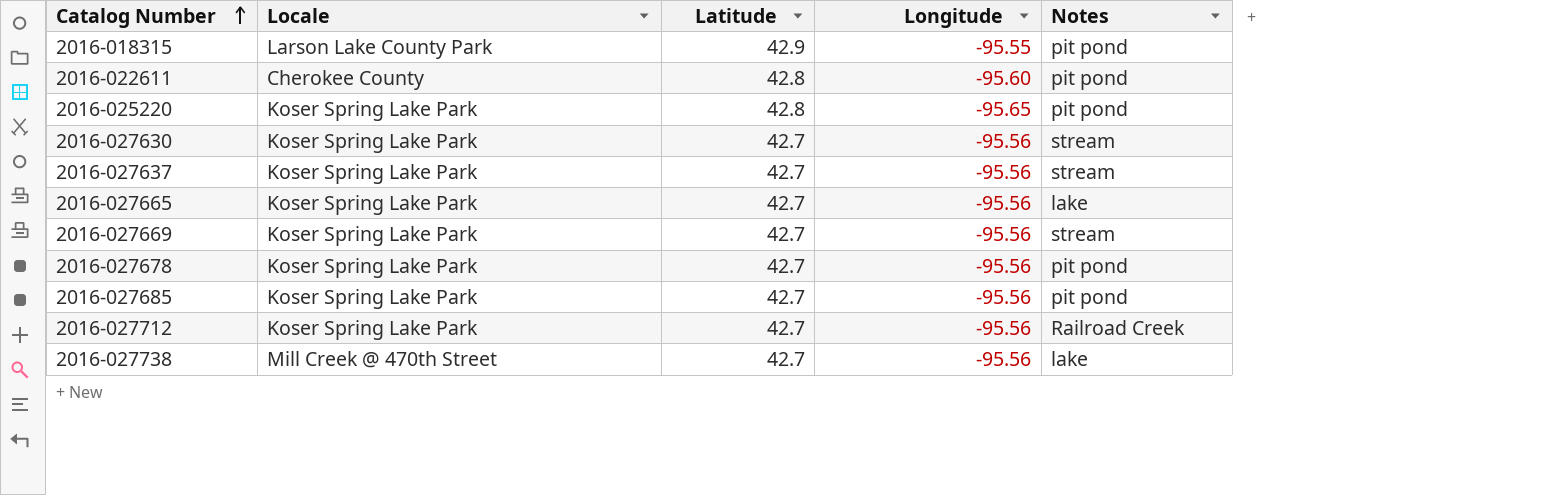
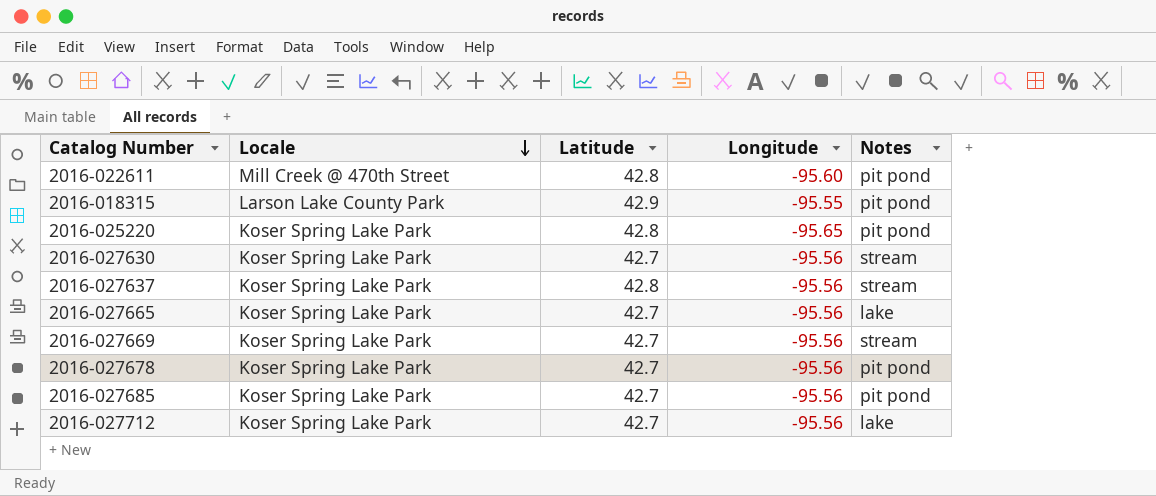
row order: Catalog Number ascending -> Locale descending
row 2016-027738: Mill Creek @ 470th Street | 42.7 | -95.56 | lake -> none
2016-022611 | Locale: Cherokee County -> Mill Creek @ 470th Street
2016-027637 | Latitude: 42.7 -> 42.8
2016-027712 | Notes: Railroad Creek -> lake

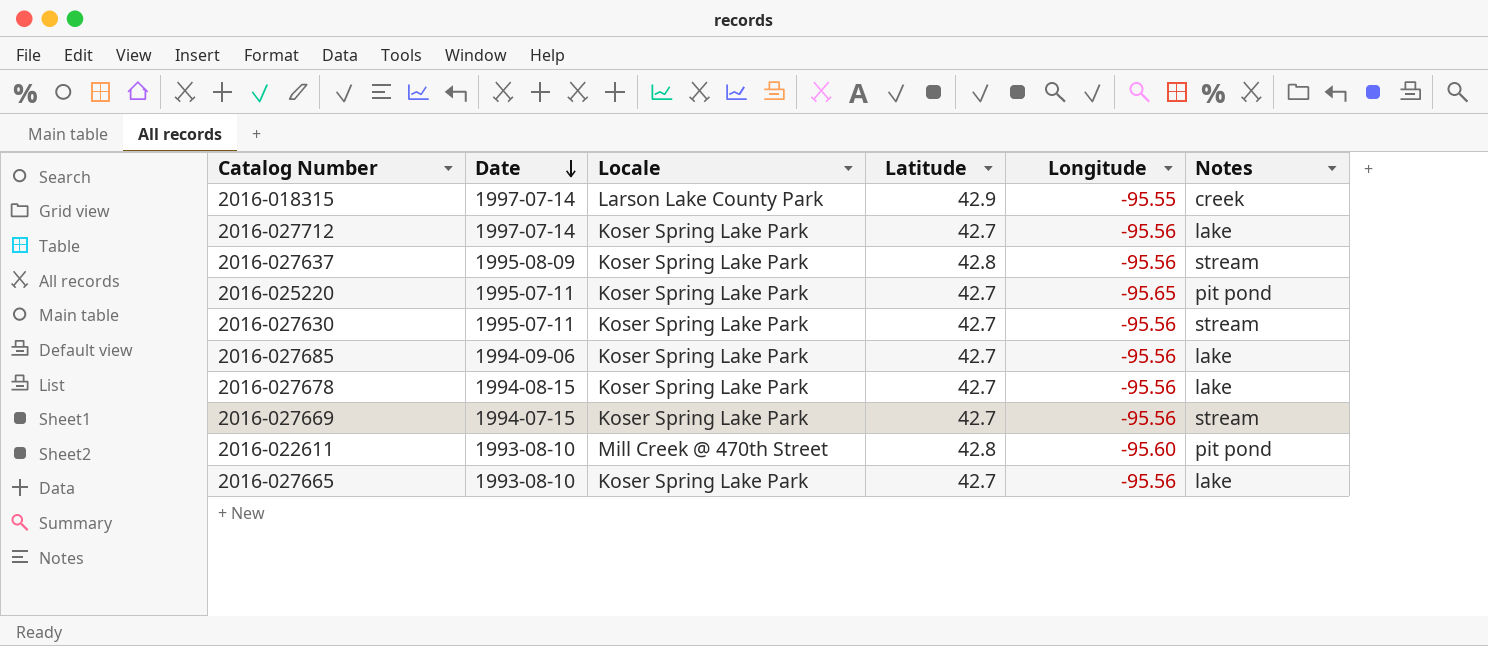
row order: Locale descending -> Date descending
column Date | position: none -> 2
2016-018315 | Notes: pit pond -> creek
2016-025220 | Latitude: 42.8 -> 42.7
2016-027685 | Notes: pit pond -> lake
2016-027678 | Notes: pit pond -> lake

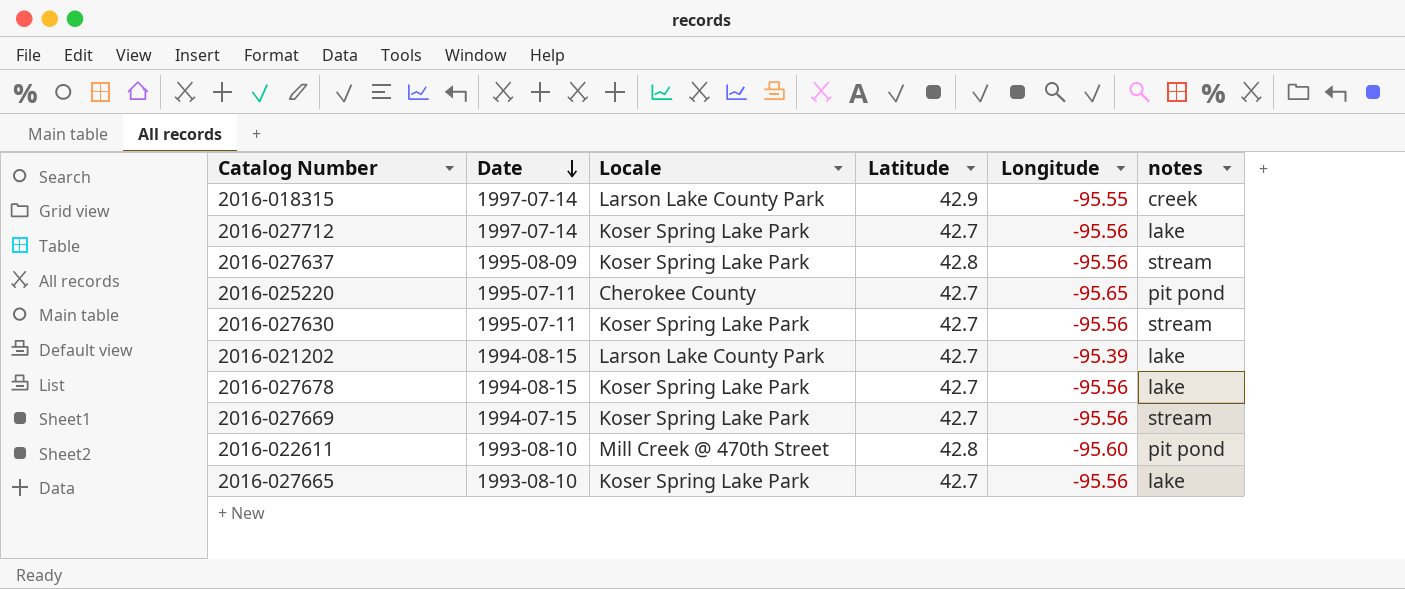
column name: Notes -> notes
row 2016-027685: 1994-09-06 | Koser Spring Lake Park | 42.7 | -95.56 | lake -> none
2016-025220 | Locale: Koser Spring Lake Park -> Cherokee County
row 2016-021202: none -> 1994-08-15 | Larson Lake County Park | 42.7 | -95.39 | lake

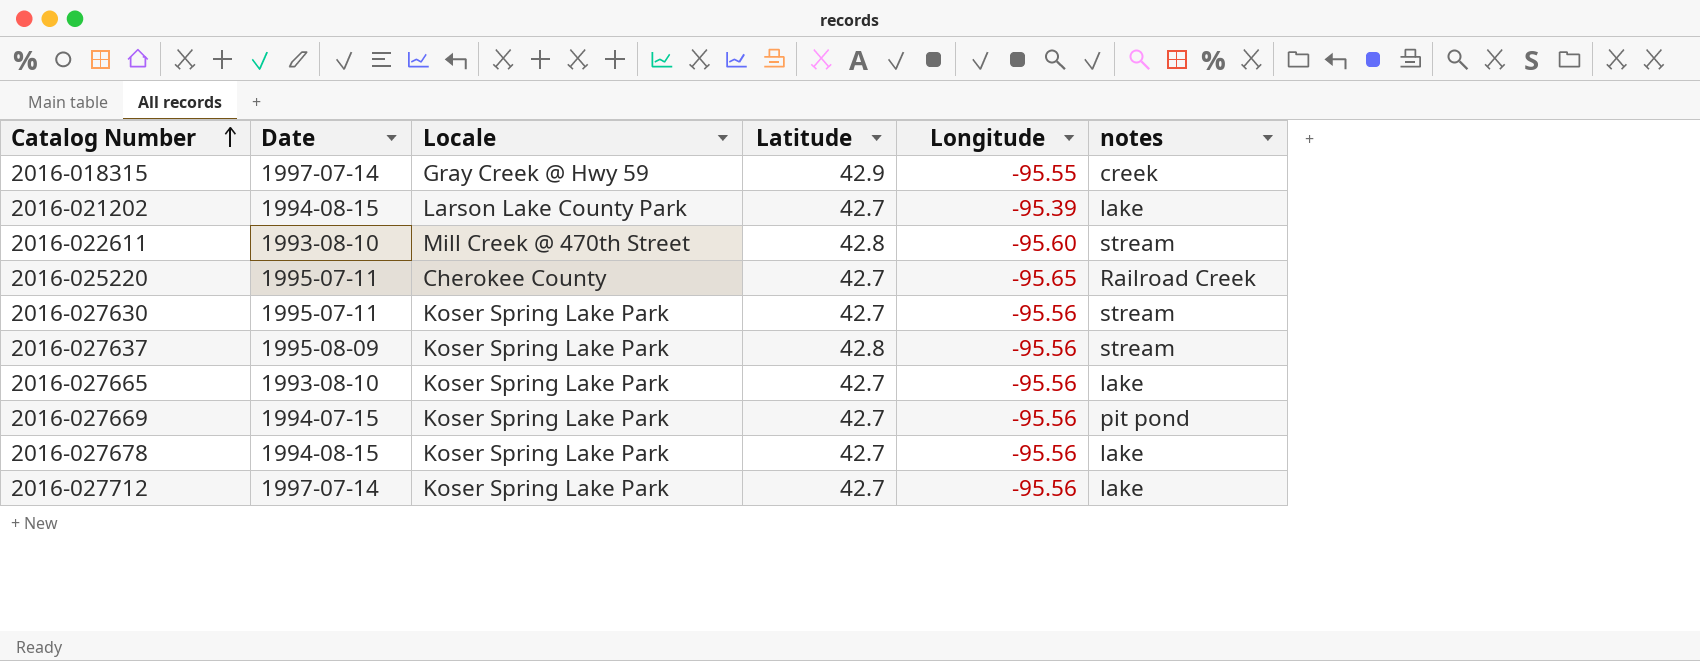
row order: Date descending -> Catalog Number ascending
2016-018315 | Locale: Larson Lake County Park -> Gray Creek @ Hwy 59
2016-022611 | notes: pit pond -> stream
2016-025220 | notes: pit pond -> Railroad Creek
2016-027669 | notes: stream -> pit pond

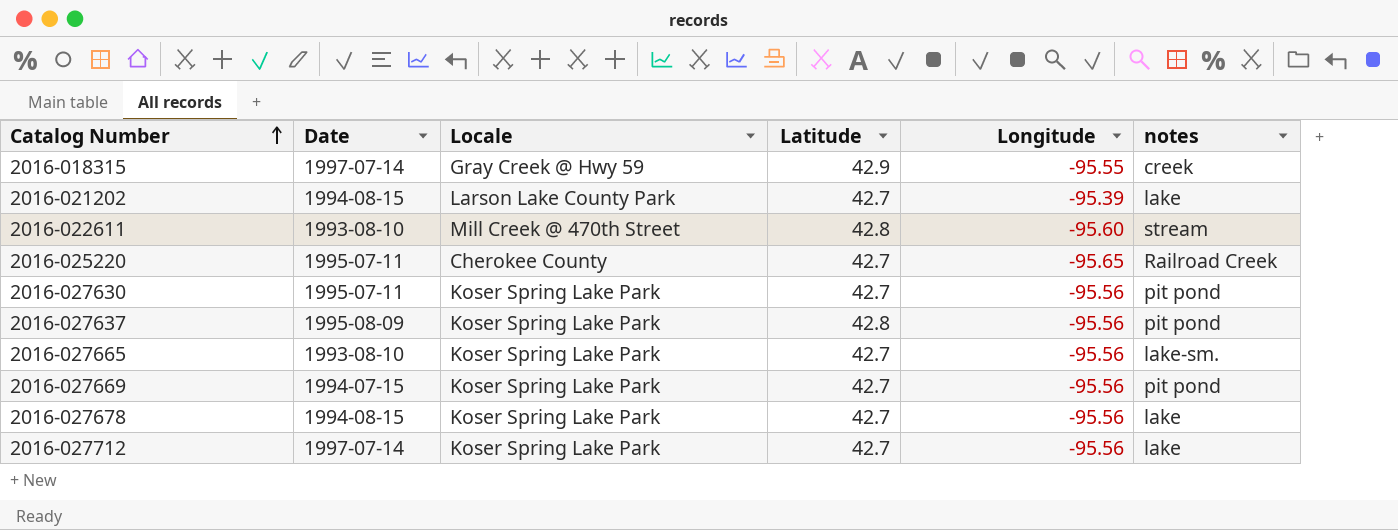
2016-027630 | notes: stream -> pit pond
2016-027637 | notes: stream -> pit pond
2016-027665 | notes: lake -> lake-sm.

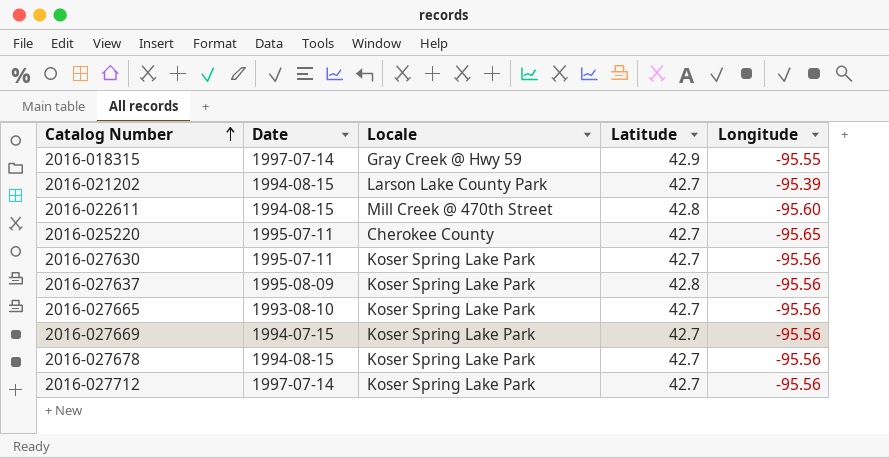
column notes | position: 6 -> none
2016-022611 | Date: 1993-08-10 -> 1994-08-15

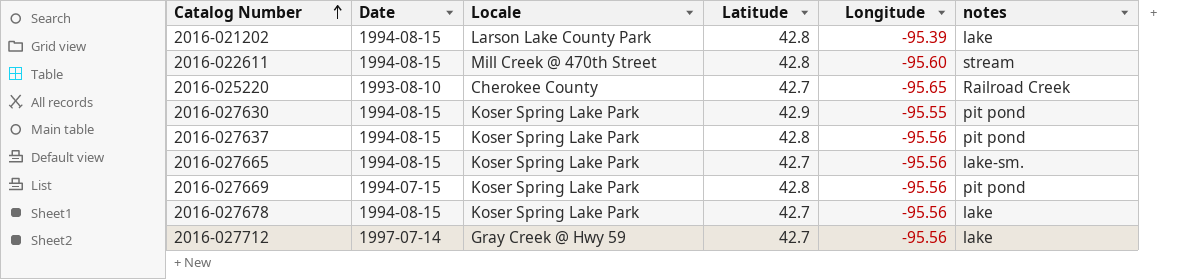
column notes | position: none -> 6
row 2016-018315: 1997-07-14 | Gray Creek @ Hwy 59 | 42.9 | -95.55 -> none
2016-021202 | Latitude: 42.7 -> 42.8
2016-025220 | Date: 1995-07-11 -> 1993-08-10
2016-027630 | Date: 1995-07-11 -> 1994-08-15
2016-027630 | Latitude: 42.7 -> 42.9
2016-027630 | Longitude: -95.56 -> -95.55
2016-027637 | Date: 1995-08-09 -> 1994-08-15
2016-027665 | Date: 1993-08-10 -> 1994-08-15
2016-027669 | Latitude: 42.7 -> 42.8
2016-027712 | Locale: Koser Spring Lake Park -> Gray Creek @ Hwy 59

